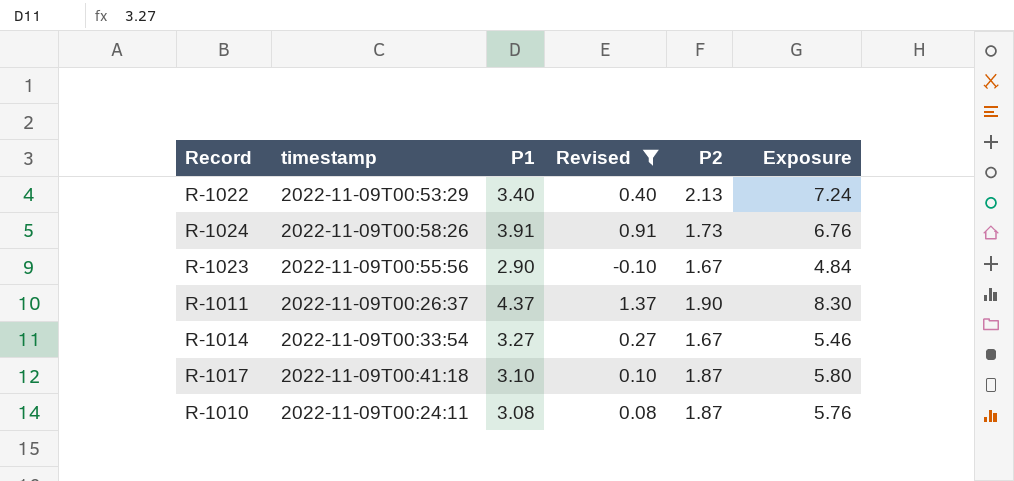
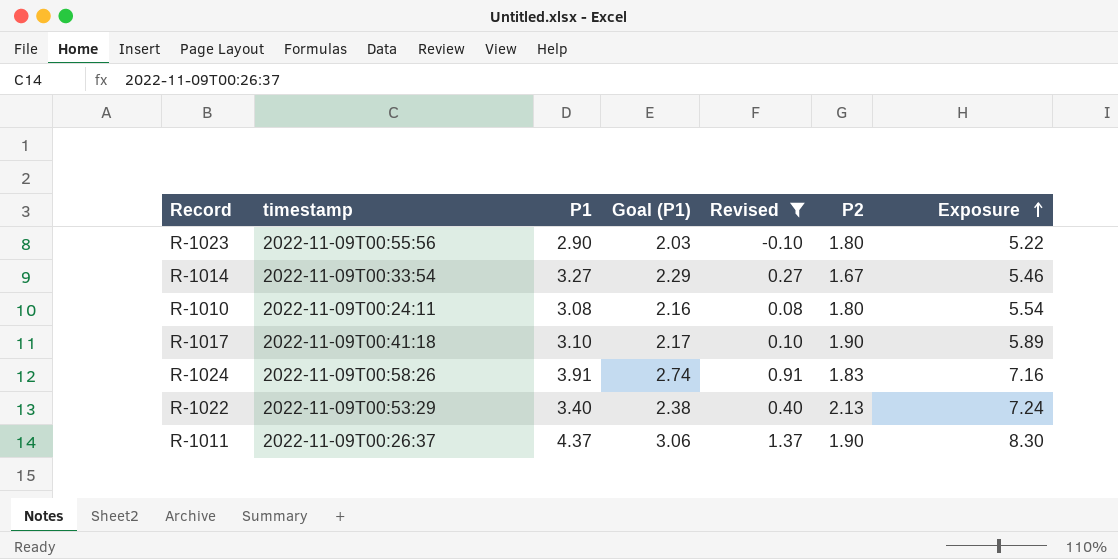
row order: none -> Exposure ascending
column Goal (P1) | formula: none -> [P1] * 0.7
R-1023 | P2: 1.67 -> 1.80
R-1023 | Exposure: 4.84 -> 5.22
R-1010 | P2: 1.87 -> 1.80
R-1010 | Exposure: 5.76 -> 5.54
R-1017 | P2: 1.87 -> 1.90
R-1017 | Exposure: 5.80 -> 5.89
R-1024 | P2: 1.73 -> 1.83
R-1024 | Exposure: 6.76 -> 7.16

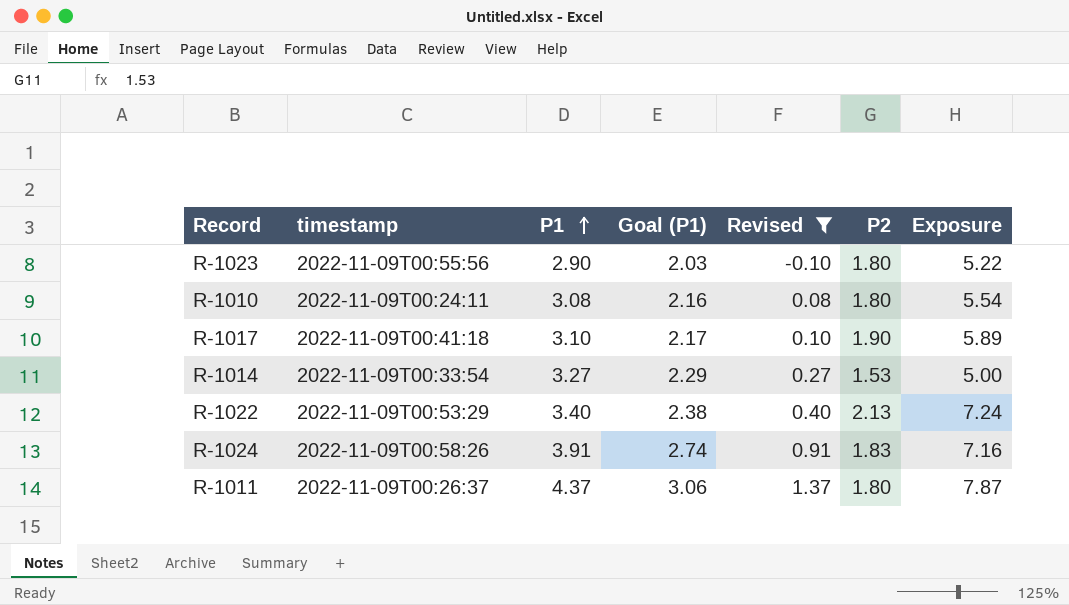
row order: Exposure ascending -> P1 ascending
R-1014 | P2: 1.67 -> 1.53
R-1014 | Exposure: 5.46 -> 5.00
R-1011 | P2: 1.90 -> 1.80
R-1011 | Exposure: 8.30 -> 7.87

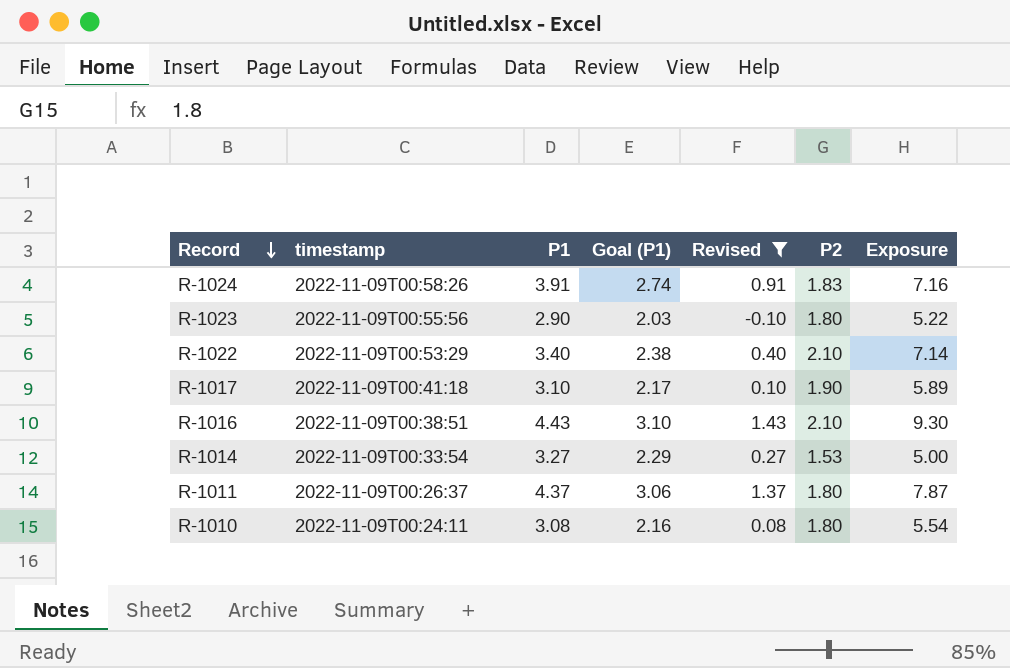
row order: P1 ascending -> Record descending
R-1022 | P2: 2.13 -> 2.10
R-1022 | Exposure: 7.24 -> 7.14
row R-1016: none -> 2022-11-09T00:38:51 | 4.43 | 3.10 | 1.43 | 2.10 | 9.30

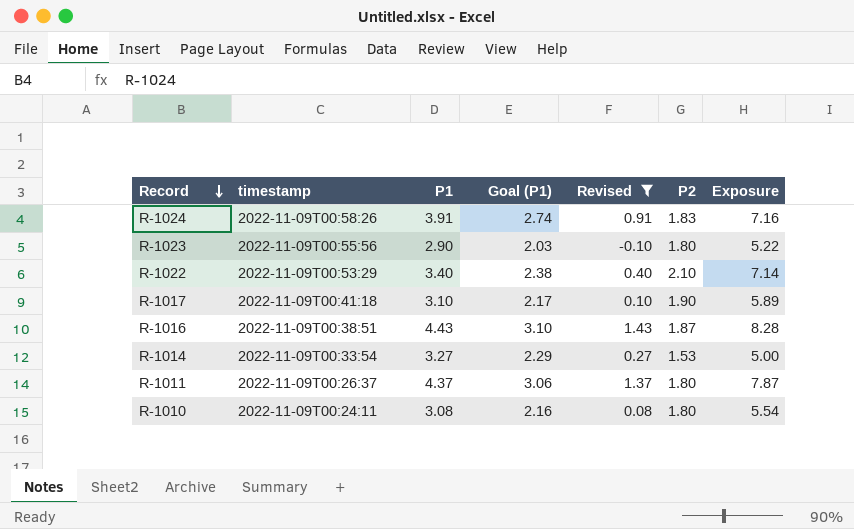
R-1016 | P2: 2.10 -> 1.87
R-1016 | Exposure: 9.30 -> 8.28

